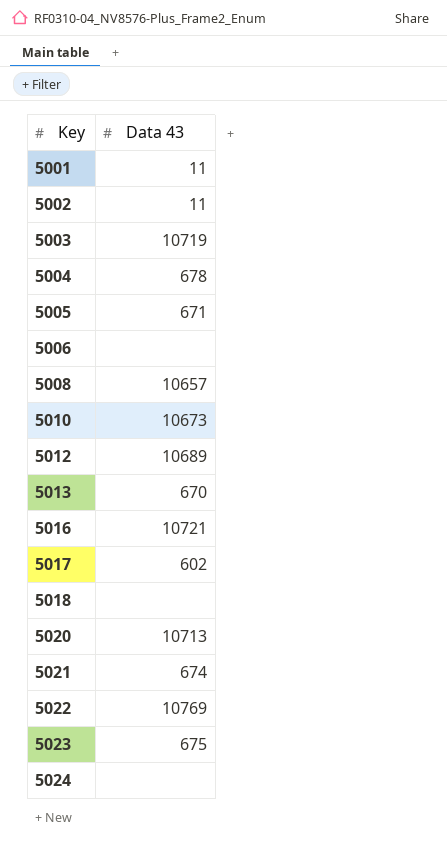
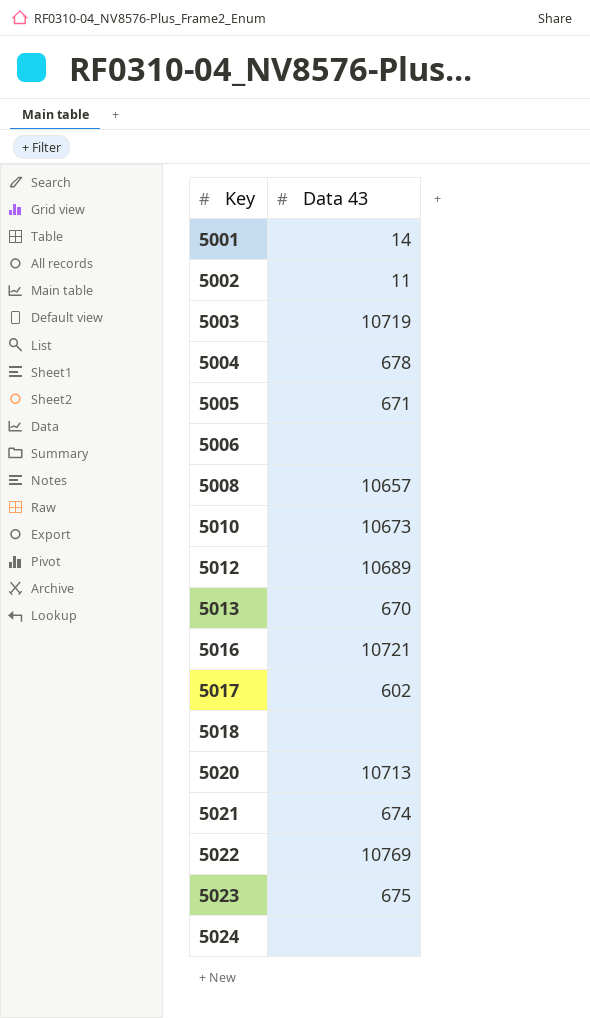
5001 | Data 43: 11 -> 14

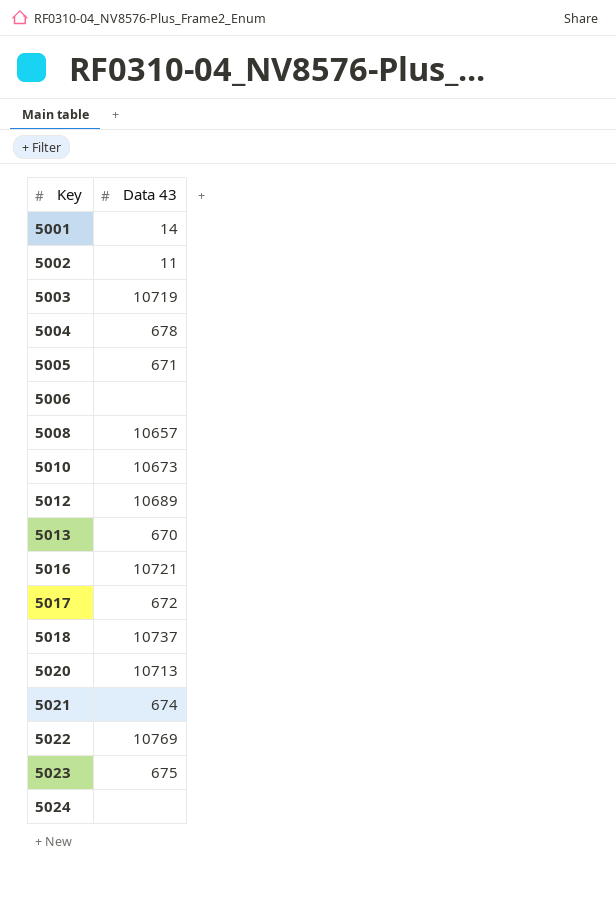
5017 | Data 43: 602 -> 672
5018 | Data 43: none -> 10737

